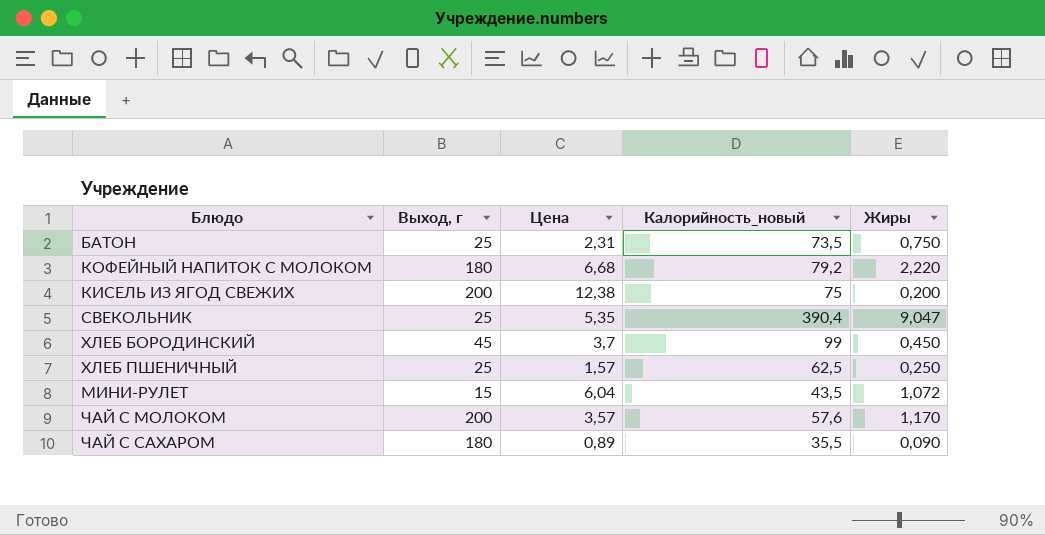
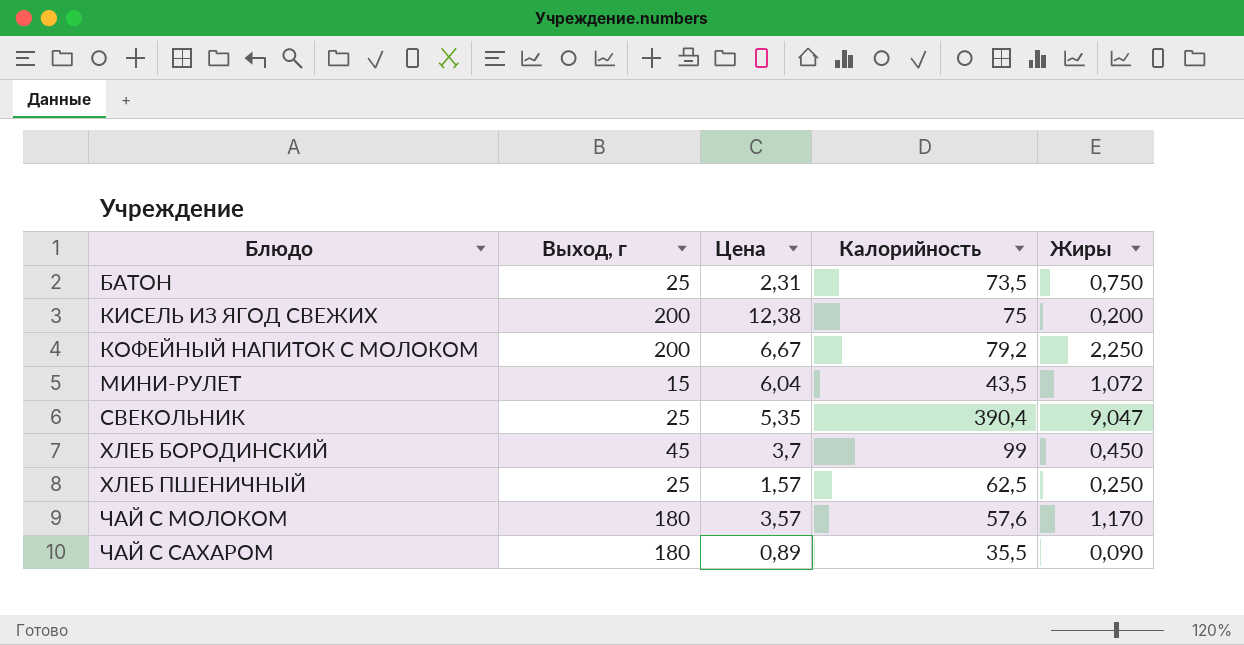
row order: none -> Блюдо ascending
column name: Калорийность_новый -> Калорийность
КОФЕЙНЫЙ НАПИТОК С МОЛОКОМ | Выход, г: 180 -> 200
КОФЕЙНЫЙ НАПИТОК С МОЛОКОМ | Цена: 6,68 -> 6,67
КОФЕЙНЫЙ НАПИТОК С МОЛОКОМ | Жиры: 2,220 -> 2,250
ЧАЙ С МОЛОКОМ | Выход, г: 200 -> 180

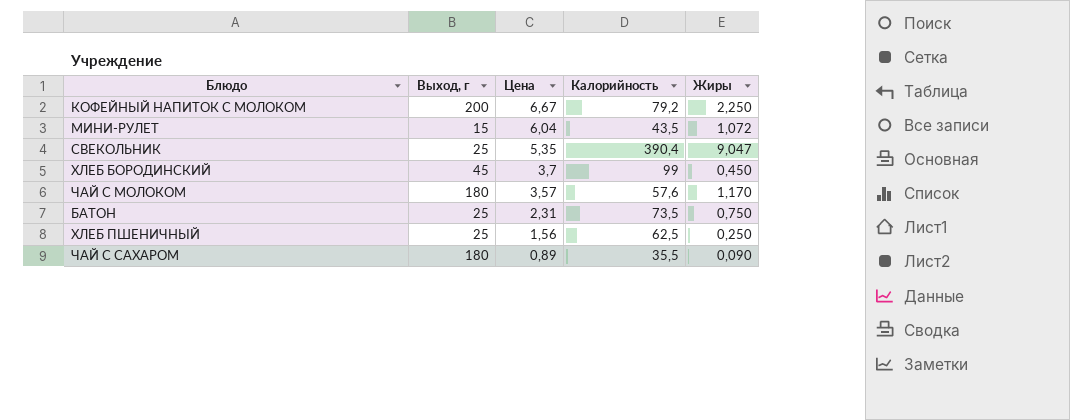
row order: Блюдо ascending -> Цена descending
row КИСЕЛЬ ИЗ ЯГОД СВЕЖИХ: 200 | 12,38 | 75 | 0,200 -> none
ХЛЕБ ПШЕНИЧНЫЙ | Цена: 1,57 -> 1,56

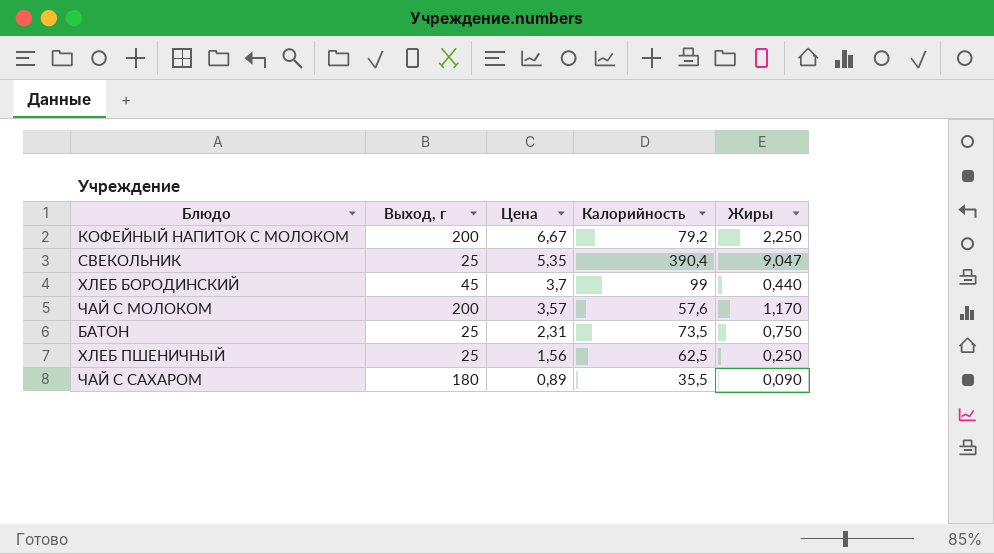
row МИНИ-РУЛЕТ: 15 | 6,04 | 43,5 | 1,072 -> none
ХЛЕБ БОРОДИНСКИЙ | Жиры: 0,450 -> 0,440
ЧАЙ С МОЛОКОМ | Выход, г: 180 -> 200

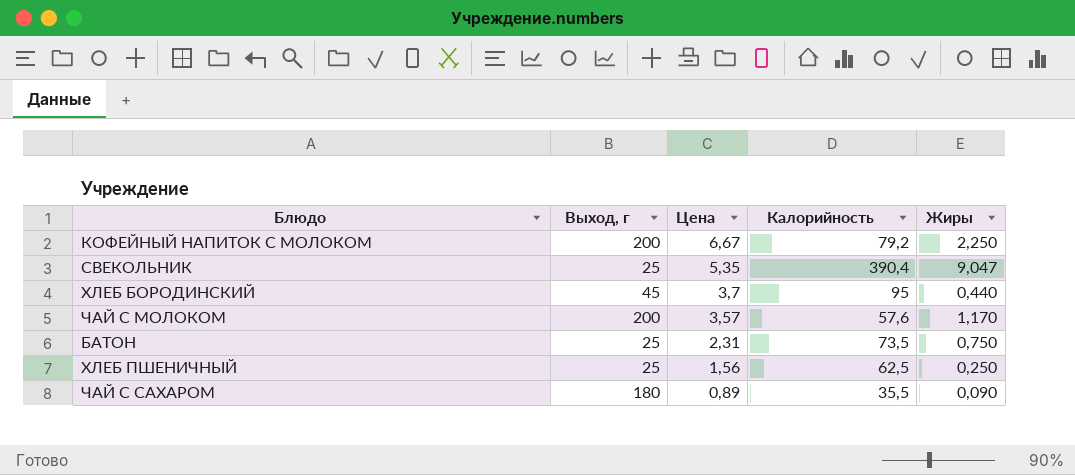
ХЛЕБ БОРОДИНСКИЙ | Калорийность: 99 -> 95

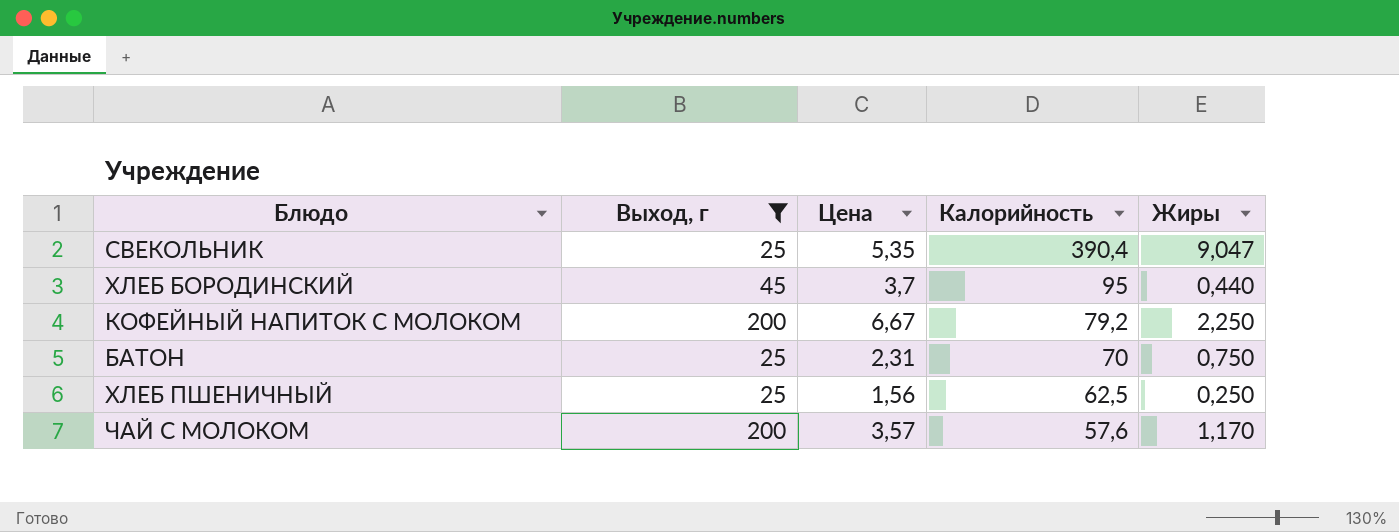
filter: none -> Выход, г != 180
row order: Цена descending -> Калорийность descending
БАТОН | Калорийность: 73,5 -> 70

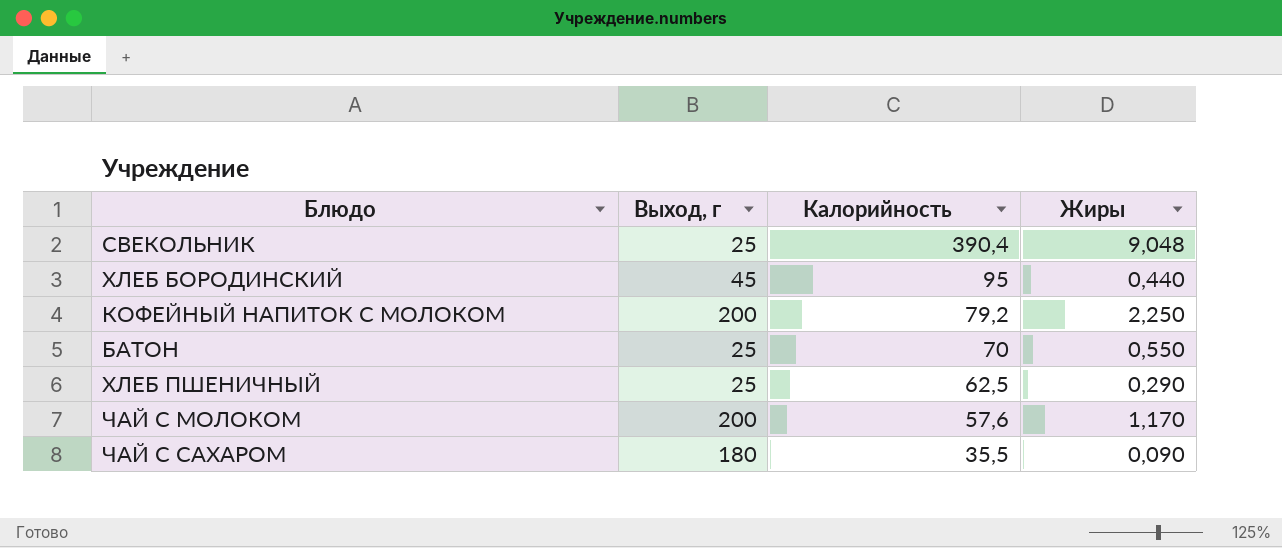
filter: Выход, г != 180 -> none
column Цена | position: 3 -> none
СВЕКОЛЬНИК | Жиры: 9,047 -> 9,048
БАТОН | Жиры: 0,750 -> 0,550
ХЛЕБ ПШЕНИЧНЫЙ | Жиры: 0,250 -> 0,290

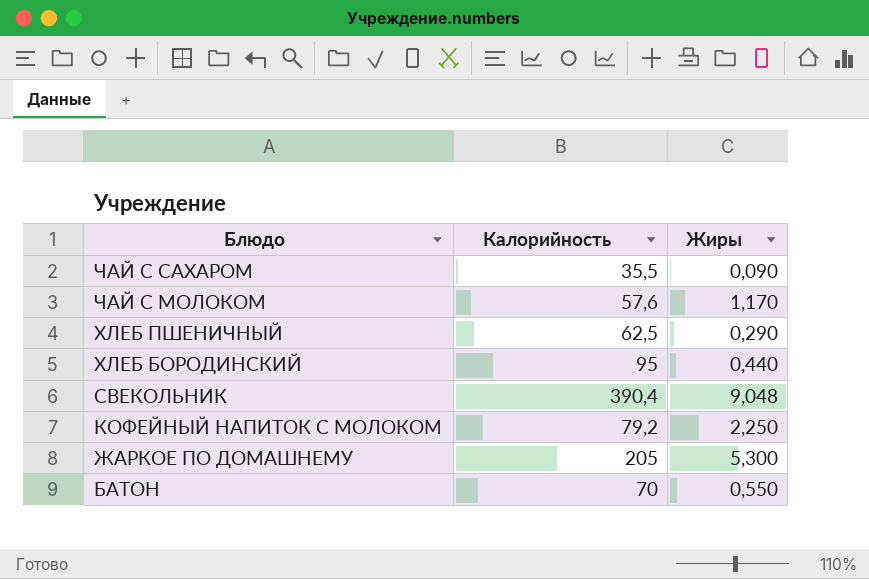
row order: Калорийность descending -> Блюдо descending
column Выход, г | position: 2 -> none
row ЖАРКОЕ ПО ДОМАШНЕМУ: none -> 205 | 5,300

